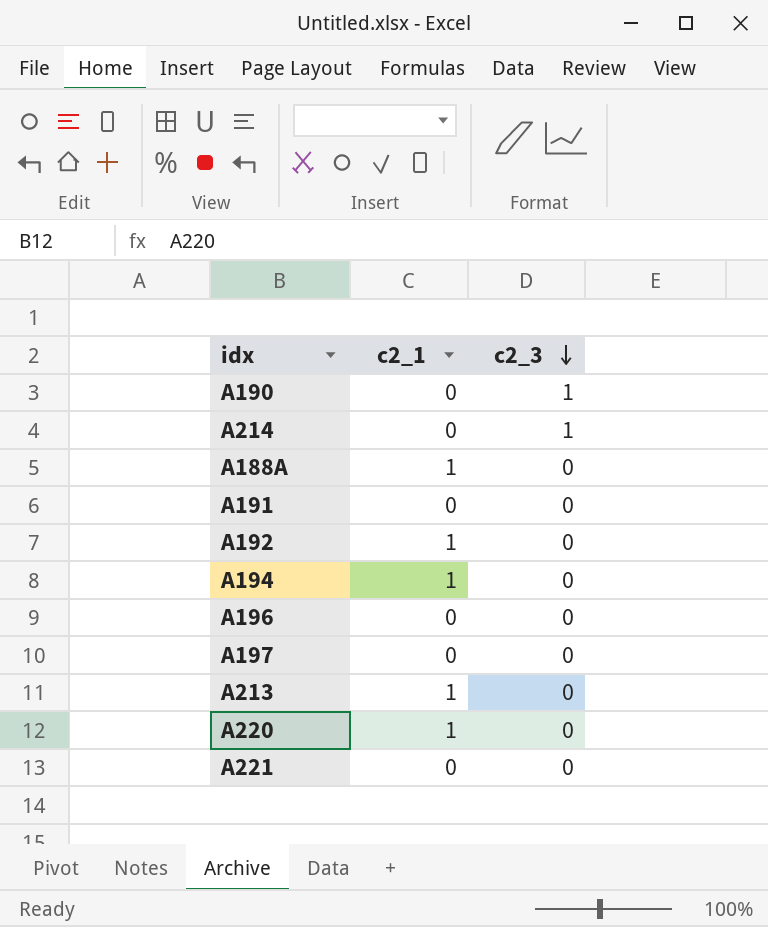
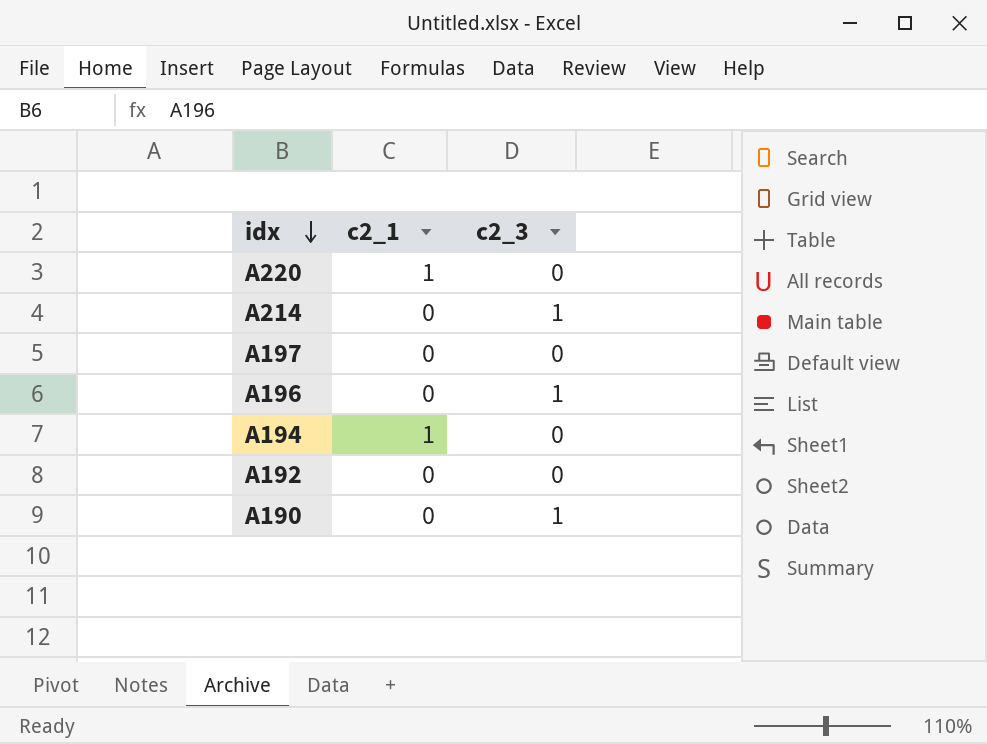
row order: c2_3 descending -> idx descending
row A188A: 1 | 0 -> none
row A191: 0 | 0 -> none
row A213: 1 | 0 -> none
row A221: 0 | 0 -> none
A196 | c2_3: 0 -> 1
A192 | c2_1: 1 -> 0

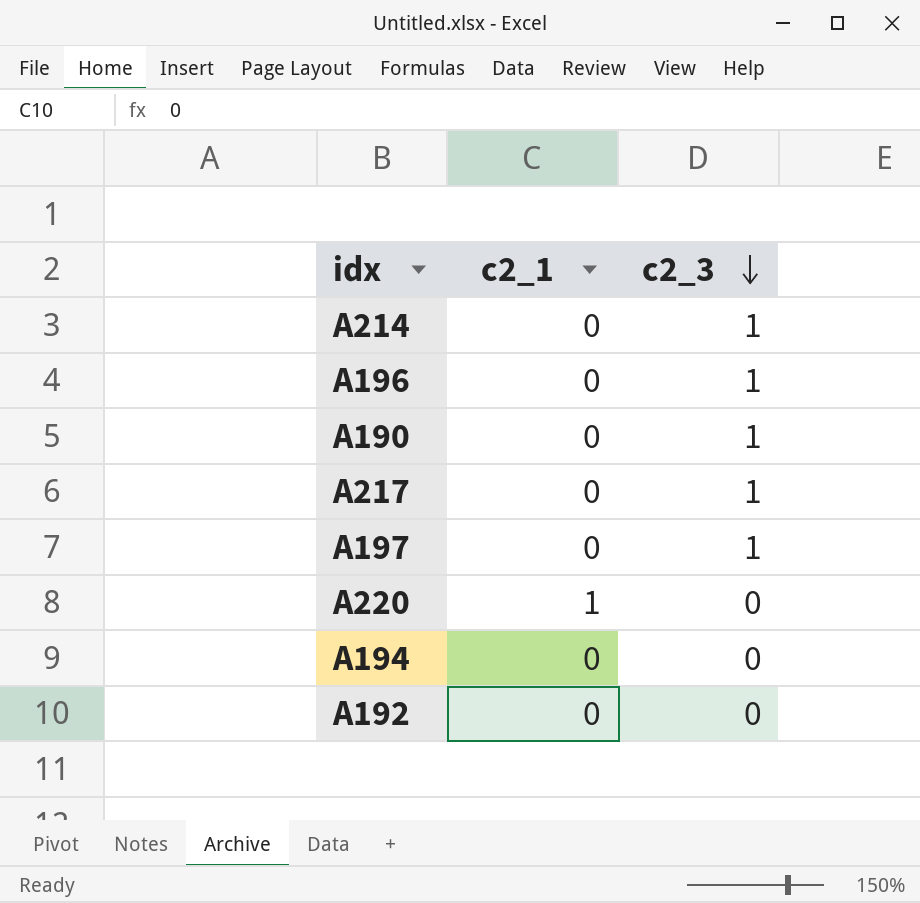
row order: idx descending -> c2_3 descending
row A217: none -> 0 | 1
A197 | c2_3: 0 -> 1
A194 | c2_1: 1 -> 0

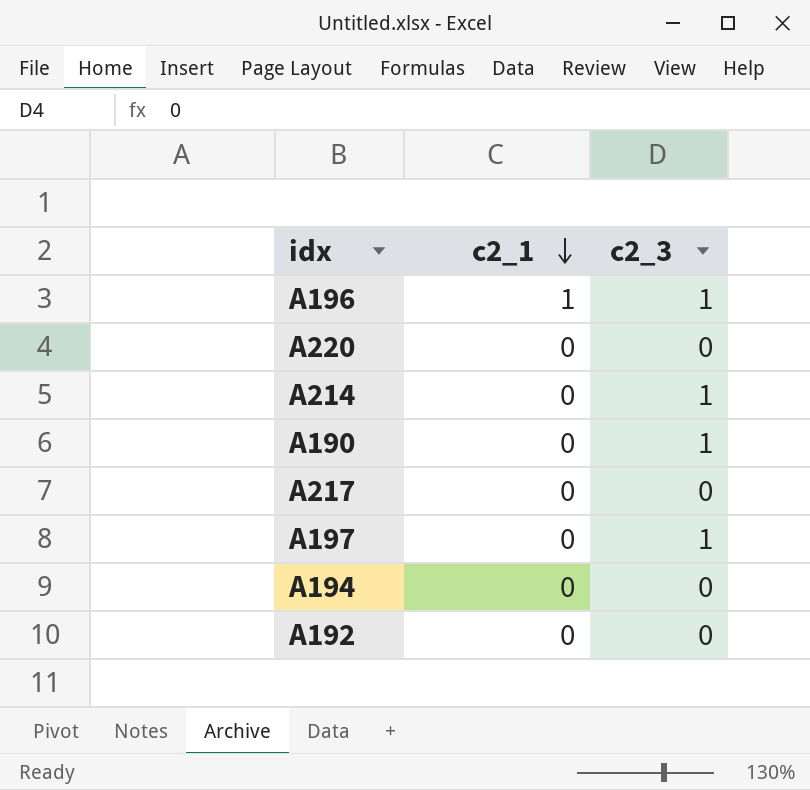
row order: c2_3 descending -> c2_1 descending
A196 | c2_1: 0 -> 1
A220 | c2_1: 1 -> 0
A217 | c2_3: 1 -> 0

